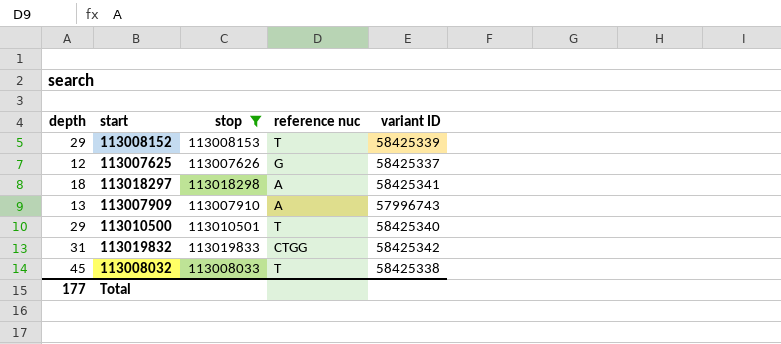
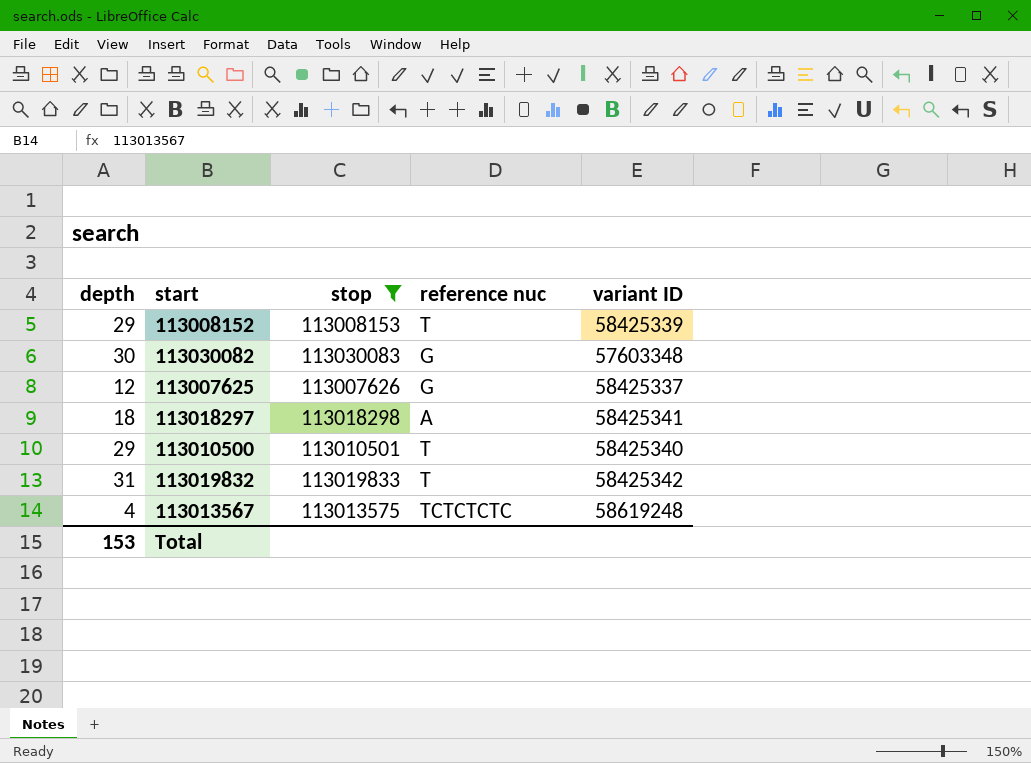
row 113007909: 13 | 113007910 | A | 57996743 -> none
row 113008032: 45 | 113008033 | T | 58425338 -> none
row 113030082: none -> 30 | 113030083 | G | 57603348
113019832 | reference nuc: CTGG -> T
row 113013567: none -> 4 | 113013575 | TCTCTCTC | 58619248
Total | depth: 177 -> 153

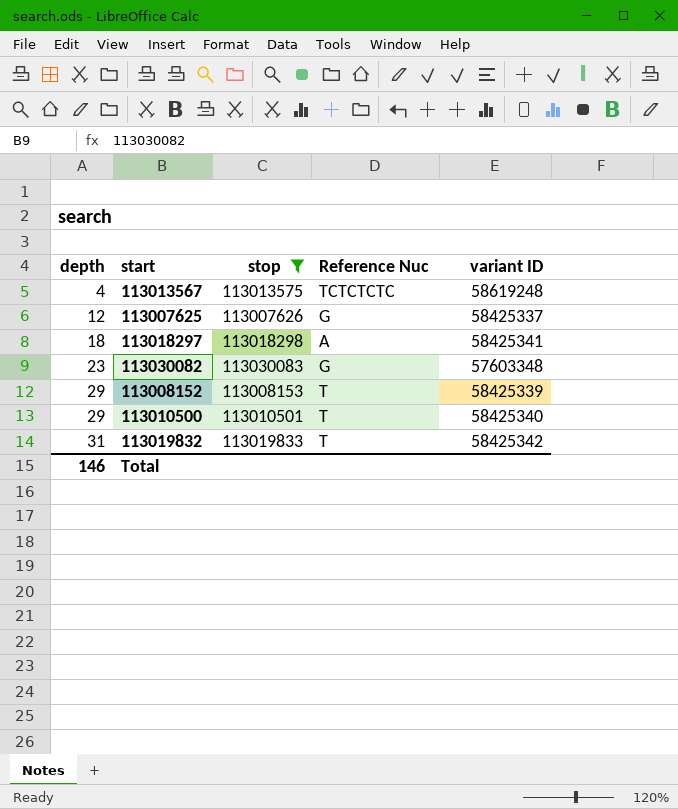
row order: none -> depth ascending
column name: reference nuc -> Reference Nuc
113030082 | depth: 30 -> 23
Total | depth: 153 -> 146

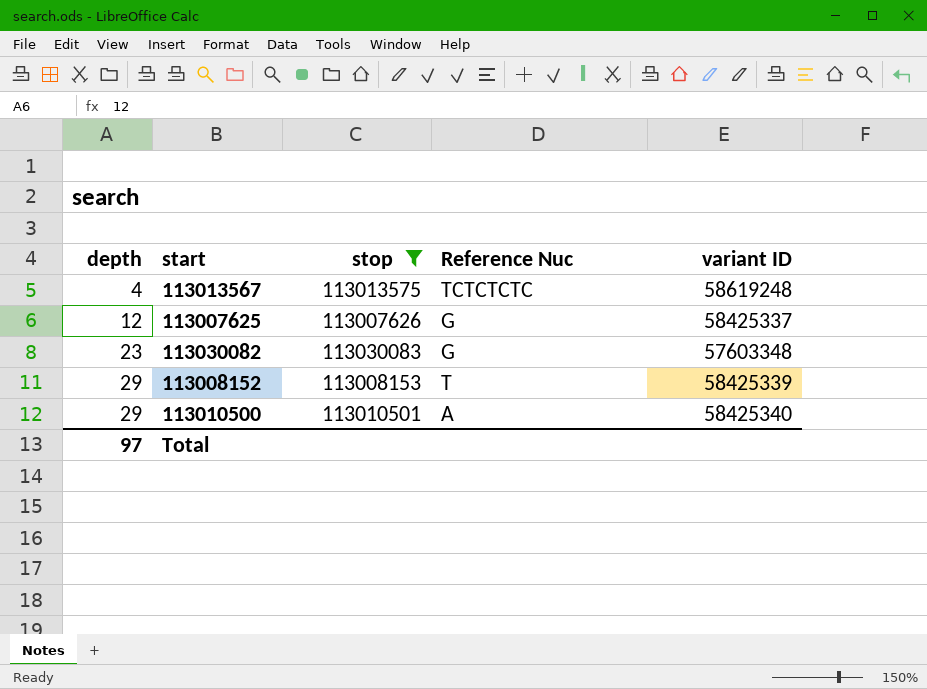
row 113018297: 18 | 113018298 | A | 58425341 -> none
row 113019832: 31 | 113019833 | T | 58425342 -> none
113010500 | Reference Nuc: T -> A
Total | depth: 146 -> 97

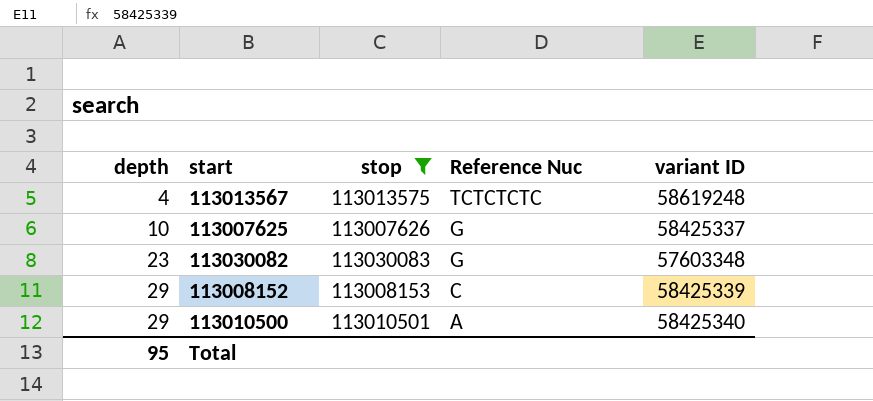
113007625 | depth: 12 -> 10
113008152 | Reference Nuc: T -> C
Total | depth: 97 -> 95

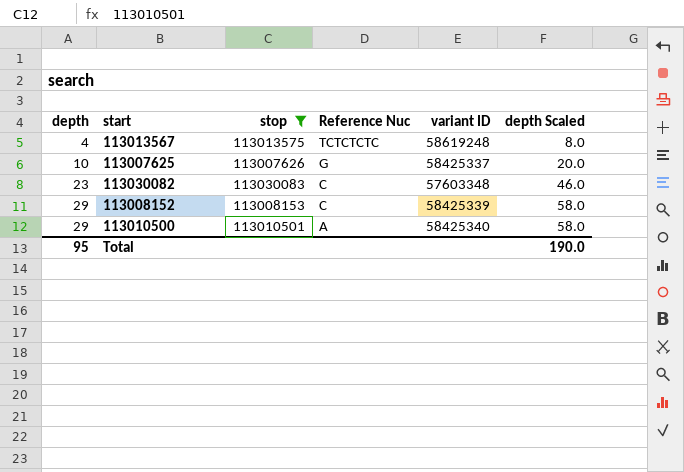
column depth Scaled | formula: none -> [depth] * 2
113030082 | Reference Nuc: G -> C

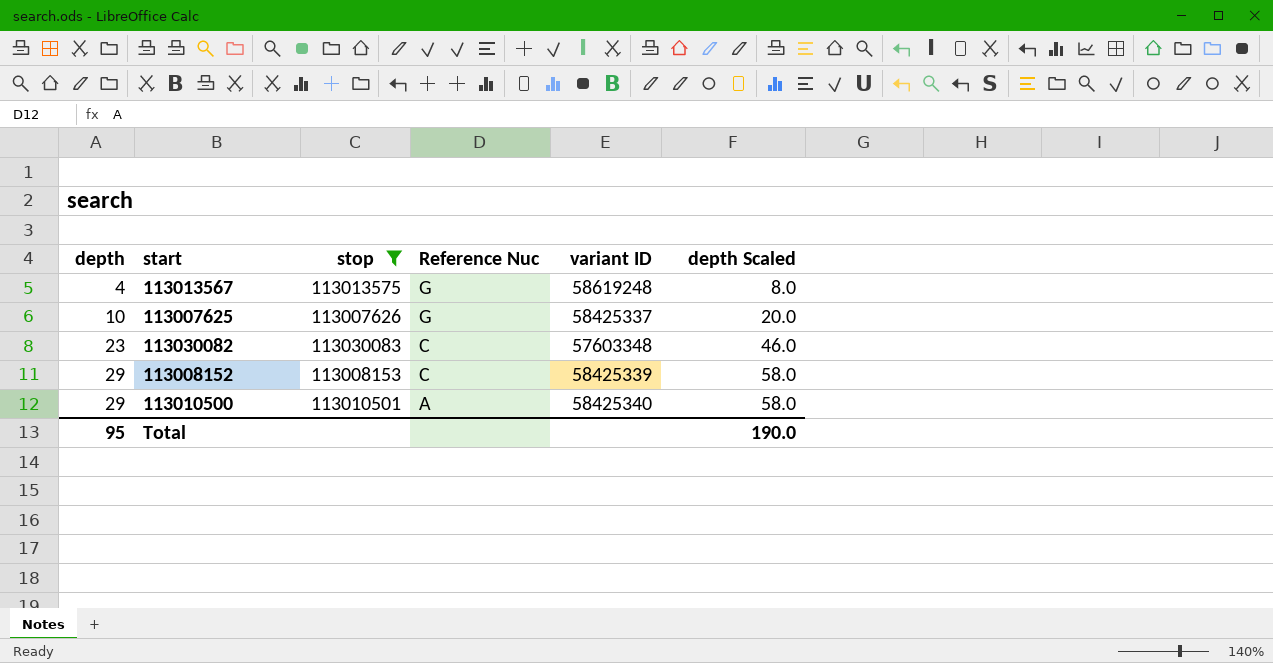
113013567 | Reference Nuc: TCTCTCTC -> G

